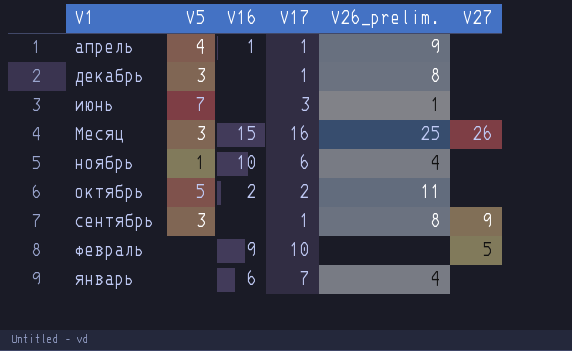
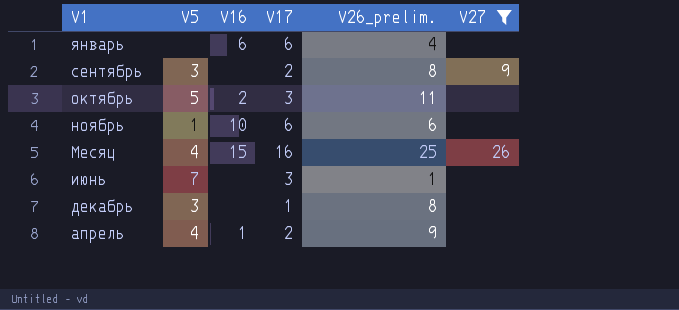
filter: none -> V27 != 5
row order: V1 ascending -> V1 descending
январь | V17: 7 -> 6
сентябрь | V17: 1 -> 2
октябрь | V17: 2 -> 3
ноябрь | V26_prelim.: 4 -> 6
Месяц | V5: 3 -> 4
апрель | V17: 1 -> 2

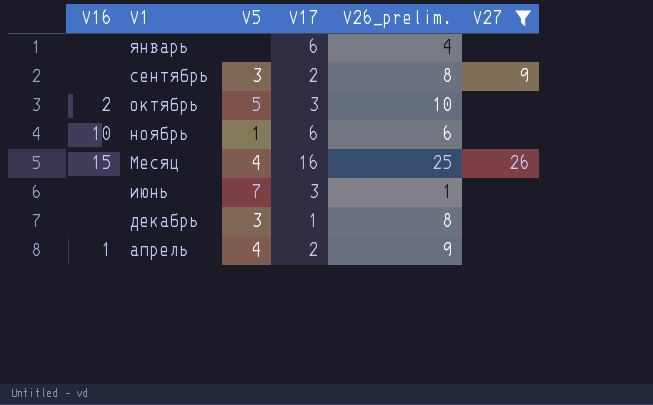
column V16 | position: 3 -> 1
январь | V16: 6 -> none
октябрь | V26_prelim.: 11 -> 10

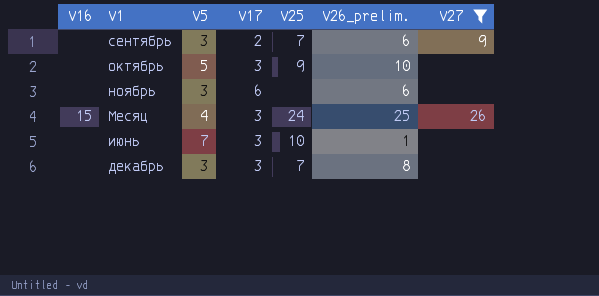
column V25 | position: none -> 5
row январь: none | none | 6 | 4 | none -> none
row апрель: 1 | 4 | 2 | 9 | none -> none
сентябрь | V26_prelim.: 8 -> 6
октябрь | V16: 2 -> none
ноябрь | V16: 10 -> none
ноябрь | V5: 1 -> 3
Месяц | V17: 16 -> 3
декабрь | V17: 1 -> 3

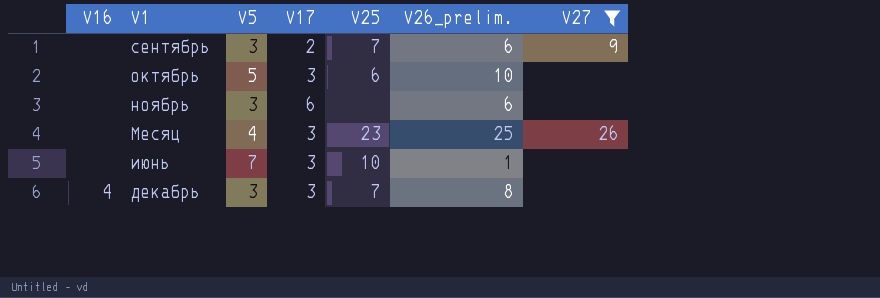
октябрь | V25: 9 -> 6
Месяц | V16: 15 -> none
Месяц | V25: 24 -> 23
декабрь | V16: none -> 4

